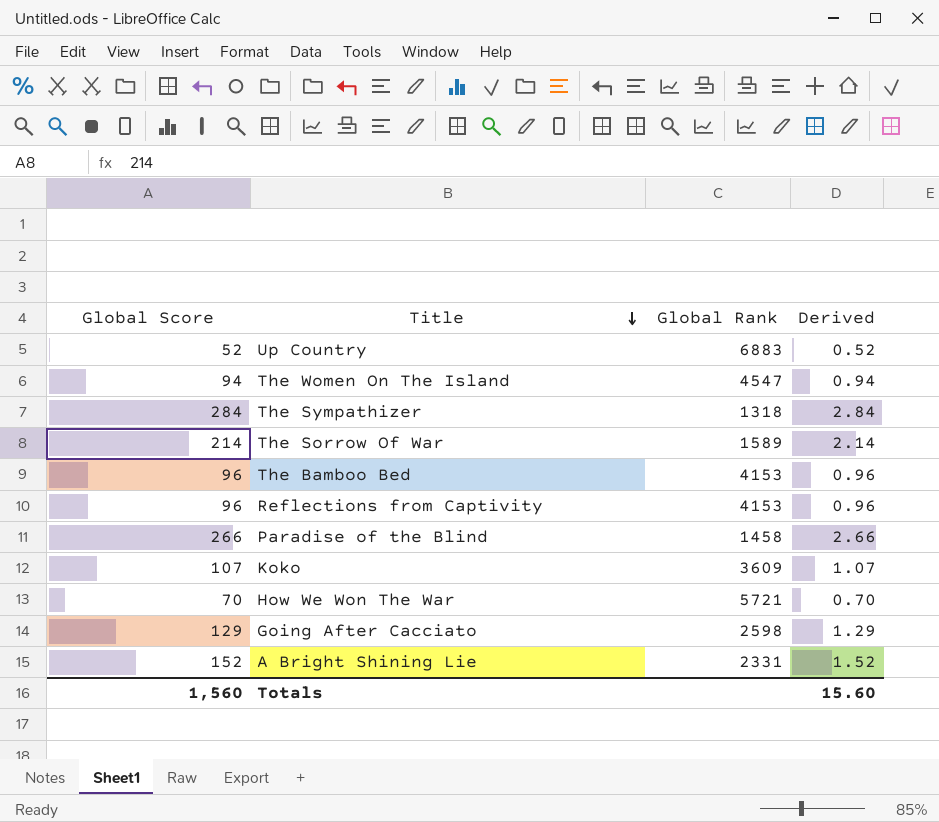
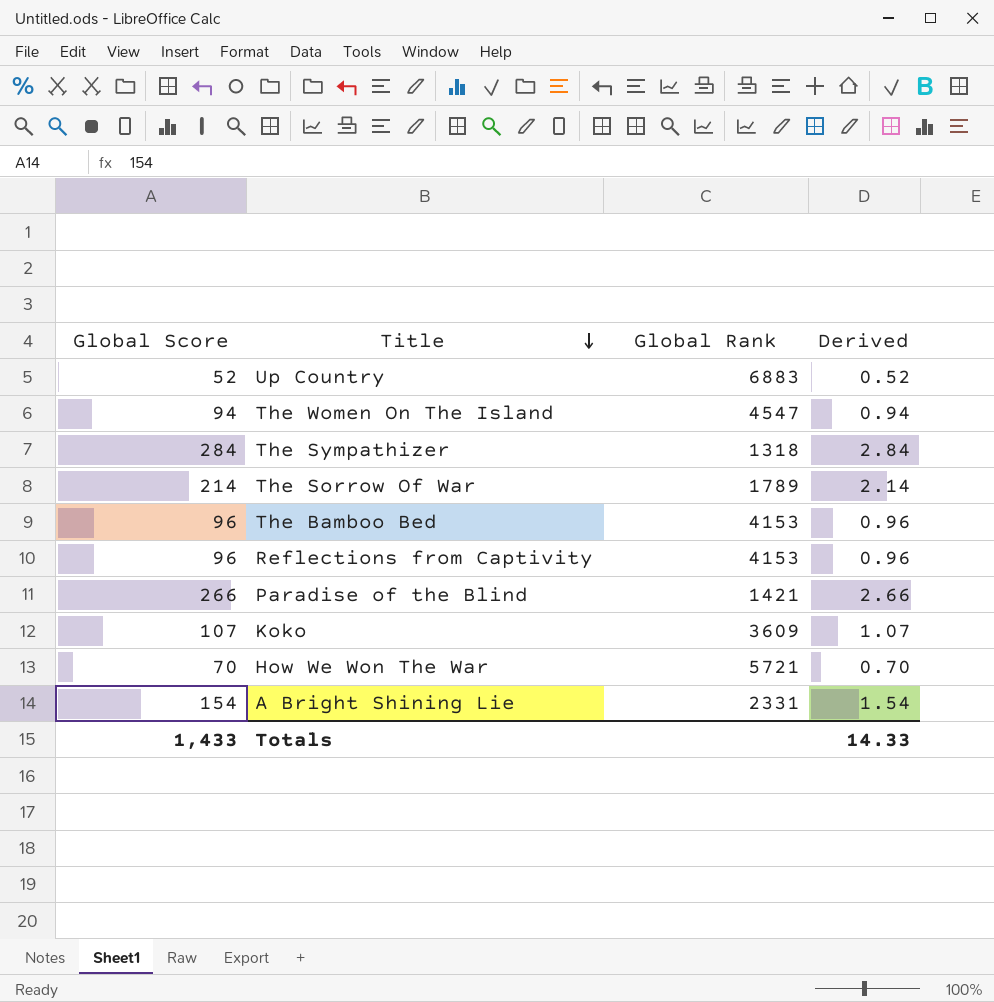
row Going After Cacciato: 129 | 2598 | 1.29 -> none
The Sorrow Of War | Global Rank: 1589 -> 1789
Paradise of the Blind | Global Rank: 1458 -> 1421
A Bright Shining Lie | Global Score: 152 -> 154
A Bright Shining Lie | Derived: 1.52 -> 1.54
Totals | Global Score: 1,560 -> 1,433
Totals | Derived: 15.60 -> 14.33

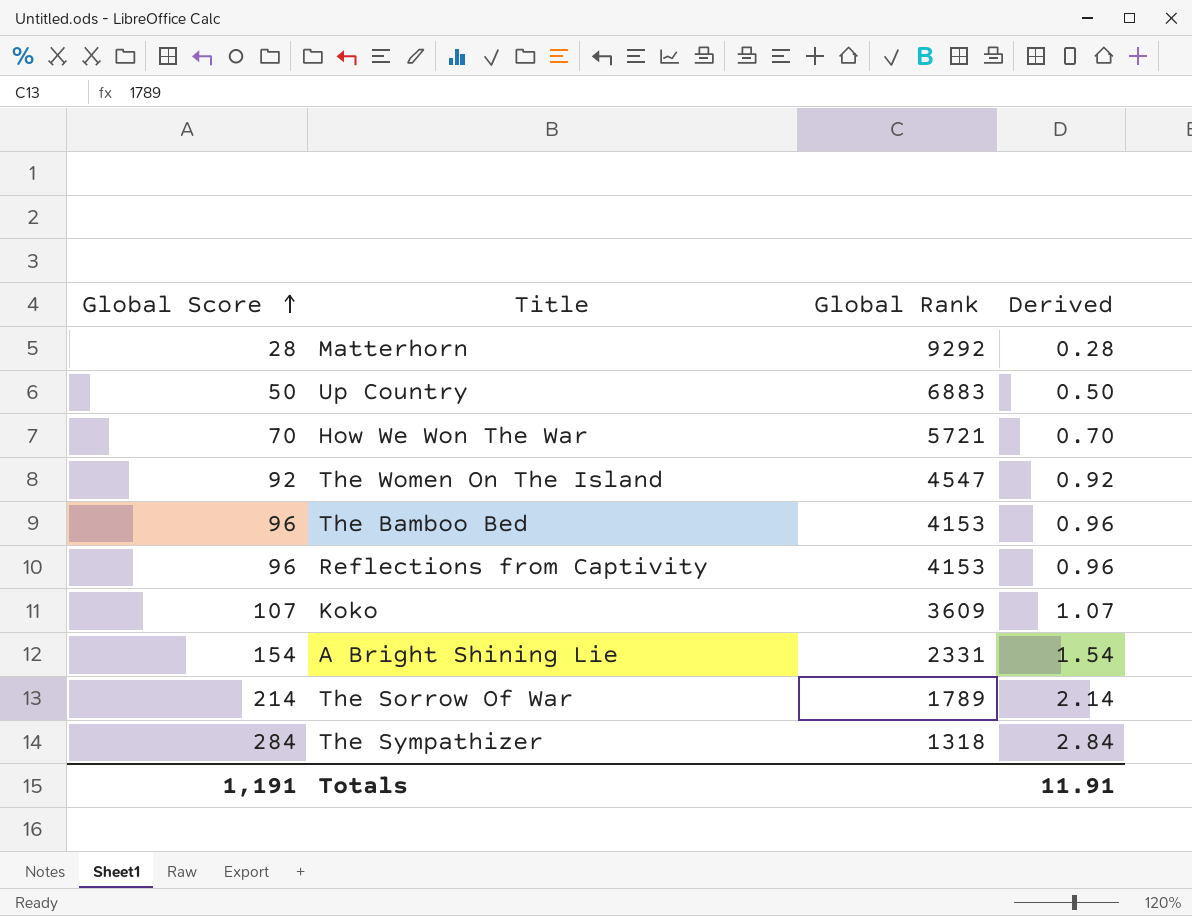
row order: Title descending -> Global Score ascending
row Paradise of the Blind: 266 | 1421 | 2.66 -> none
row Matterhorn: none -> 28 | 9292 | 0.28
Up Country | Global Score: 52 -> 50
Up Country | Derived: 0.52 -> 0.50
The Women On The Island | Global Score: 94 -> 92
The Women On The Island | Derived: 0.94 -> 0.92
Totals | Global Score: 1,433 -> 1,191
Totals | Derived: 14.33 -> 11.91

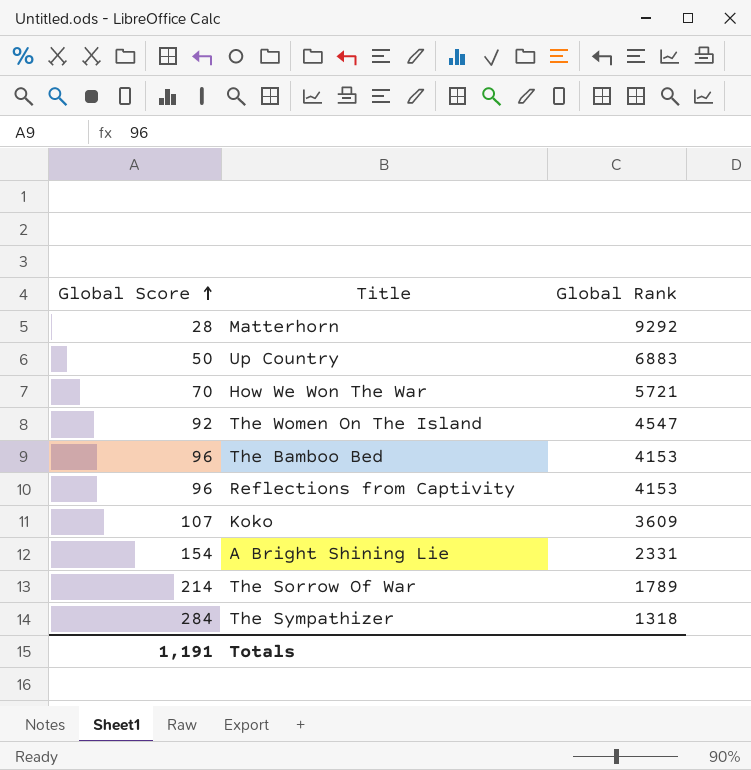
column Derived | formula: [Global Score] * 0.01 -> none

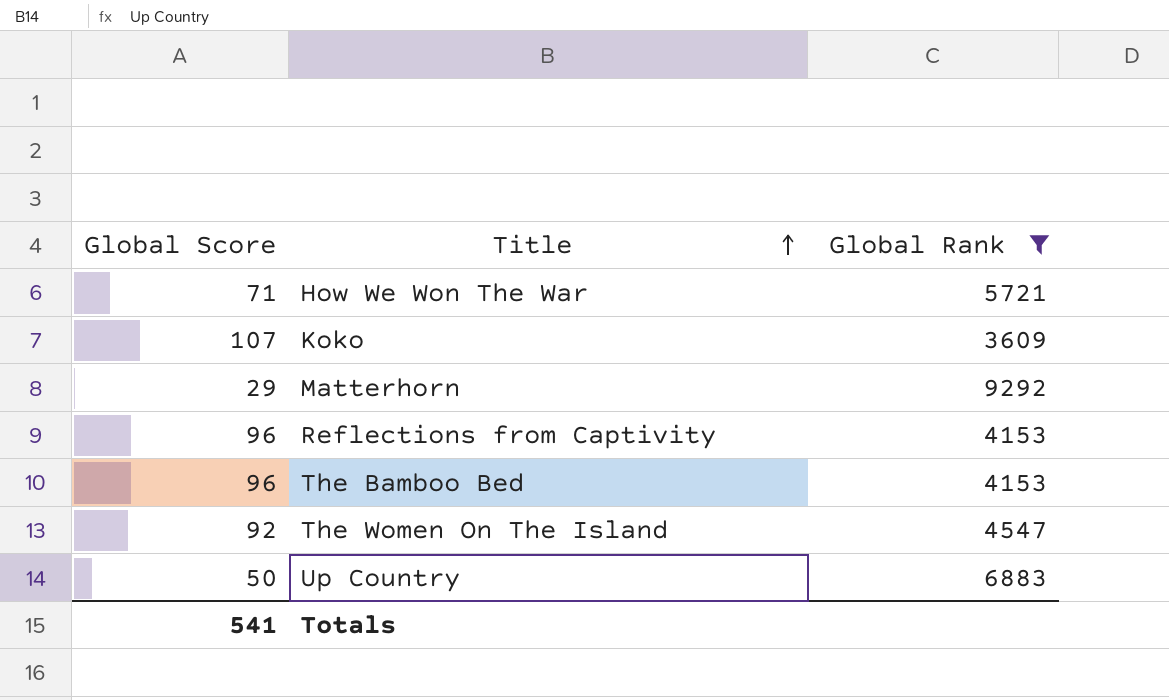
filter: none -> Global Rank >= 3609
row order: Global Score ascending -> Title ascending
How We Won The War | Global Score: 70 -> 71
Matterhorn | Global Score: 28 -> 29
Totals | Global Score: 1,191 -> 541

